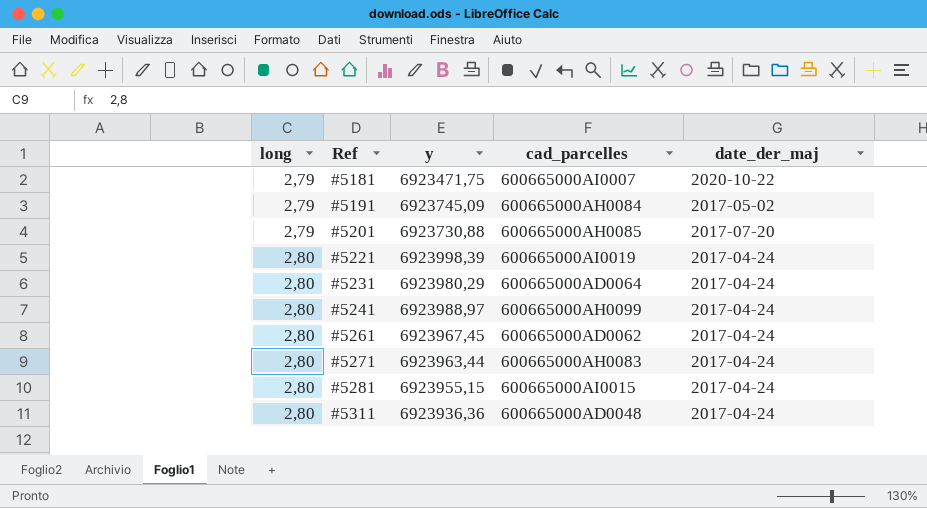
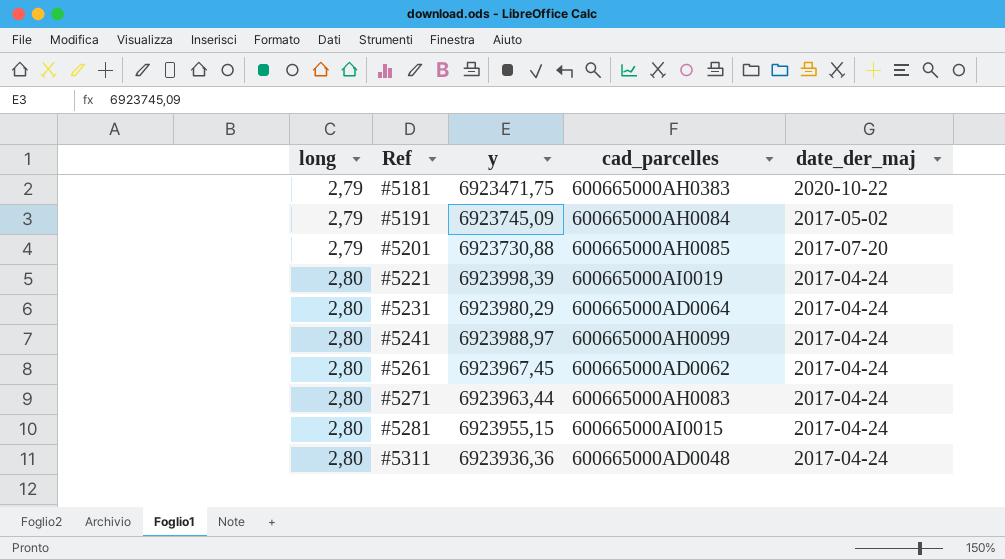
#5181 | cad_parcelles: 600665000AI0007 -> 600665000AH0383

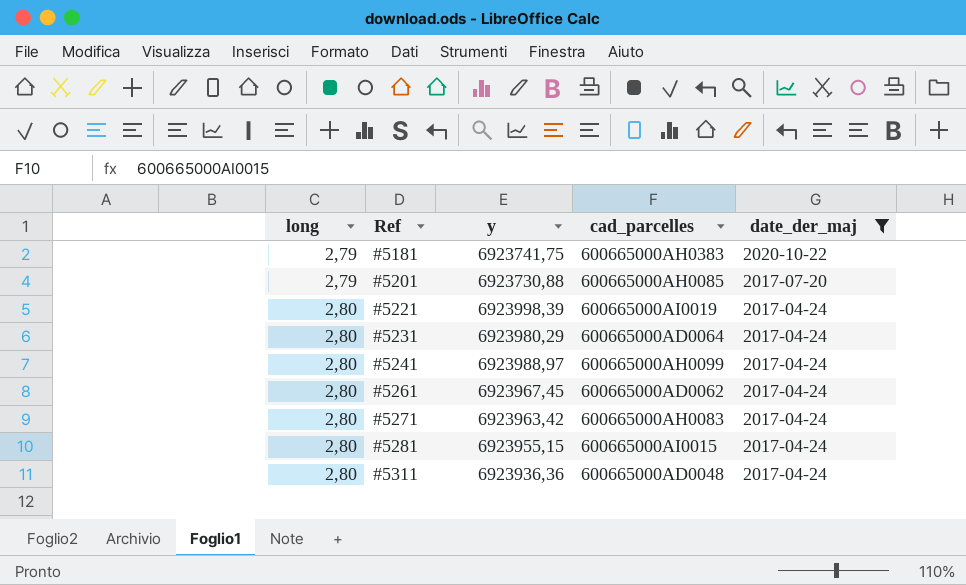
filter: none -> date_der_maj != 2017-05-02
#5181 | y: 6923471,75 -> 6923741,75
#5271 | y: 6923963,44 -> 6923963,42

